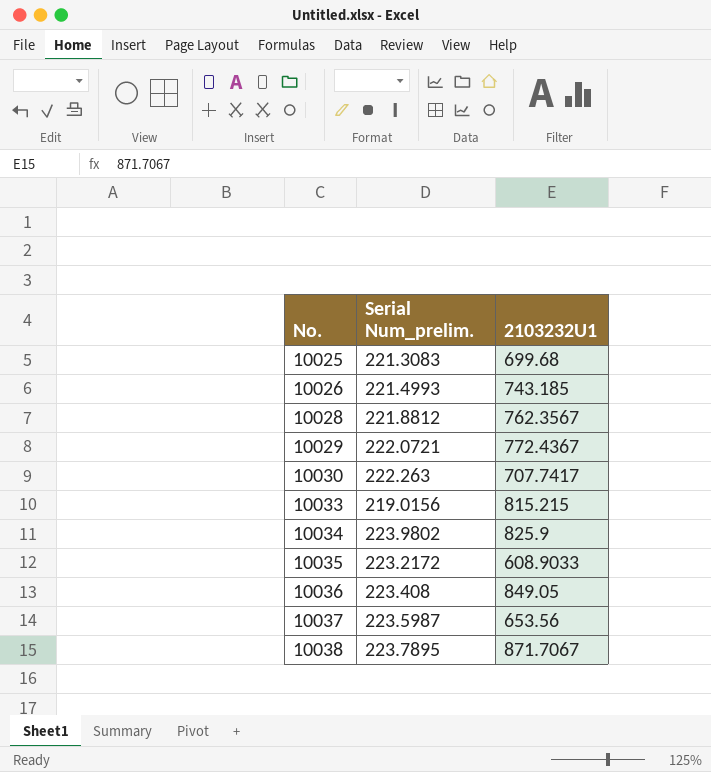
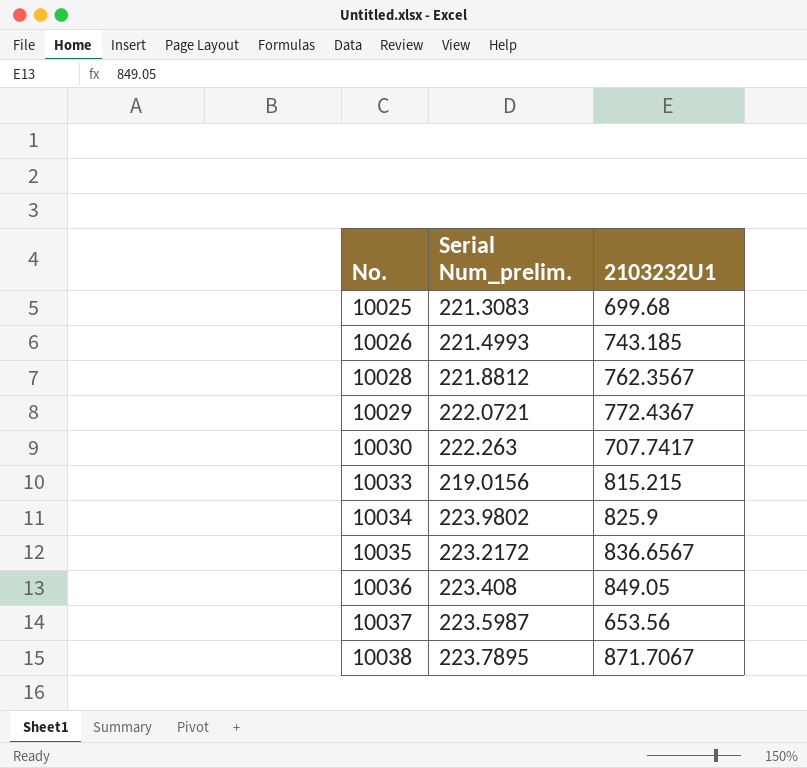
10035 | 2103232U1: 608.9033 -> 836.6567

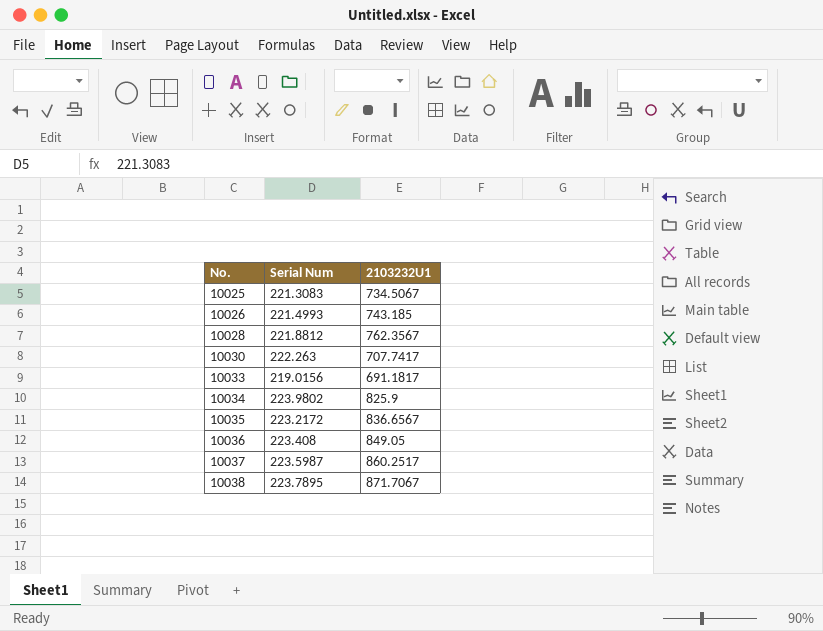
column name: Serial Num_prelim. -> Serial Num
row 10029: 222.0721 | 772.4367 -> none
10025 | 2103232U1: 699.68 -> 734.5067
10033 | 2103232U1: 815.215 -> 691.1817
10037 | 2103232U1: 653.56 -> 860.2517

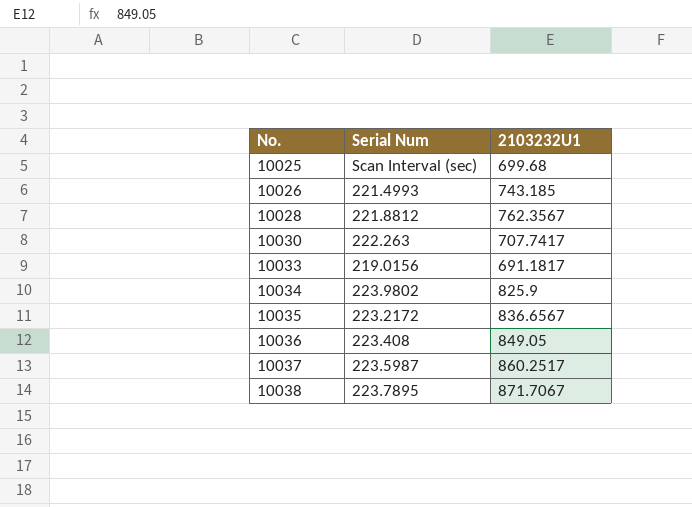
10025 | Serial Num: 221.3083 -> Scan Interval (sec)
10025 | 2103232U1: 734.5067 -> 699.68

